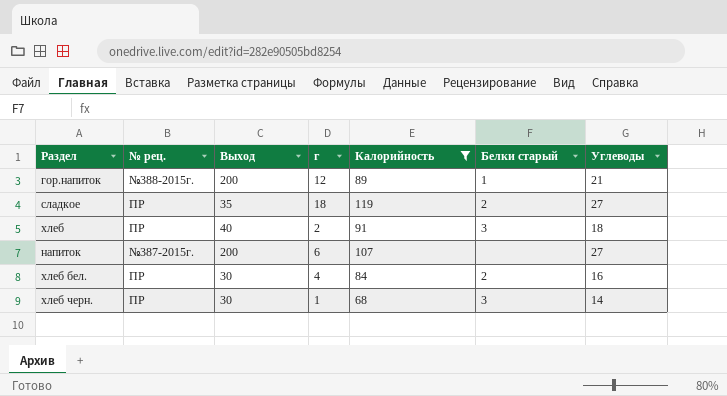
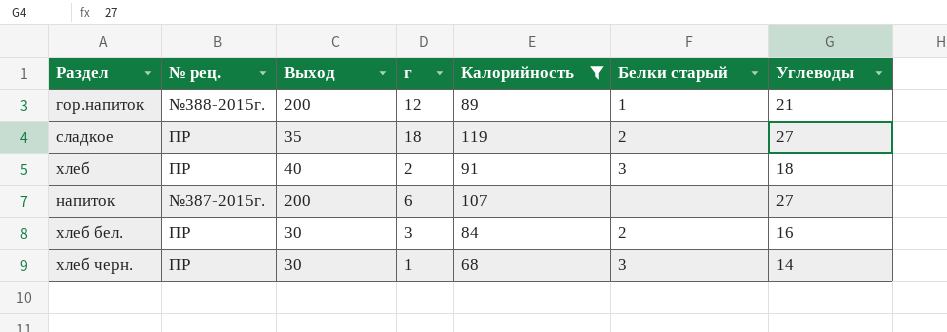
хлеб бел. | г: 4 -> 3

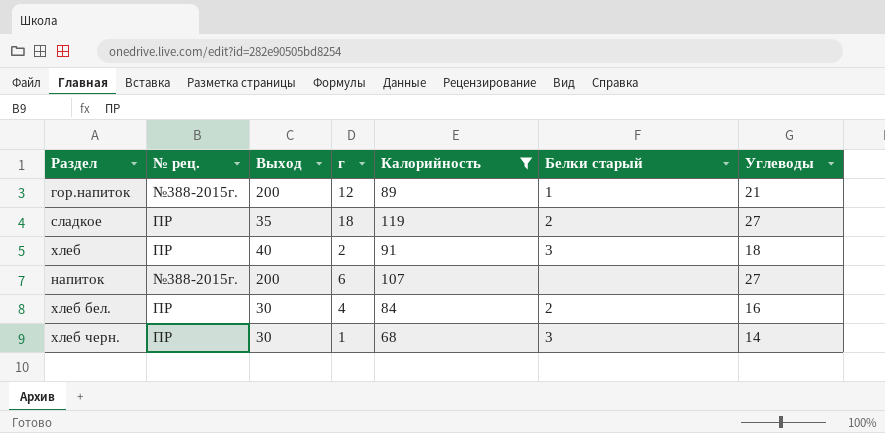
напиток | № рец.: №387-2015г. -> №388-2015г.
хлеб бел. | г: 3 -> 4

